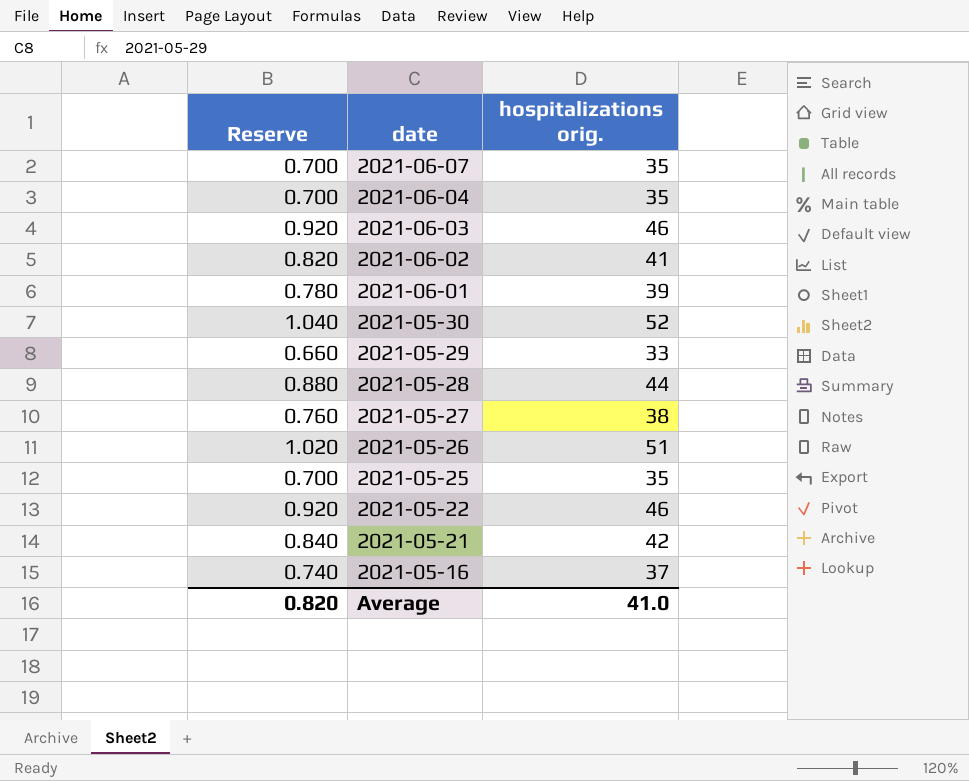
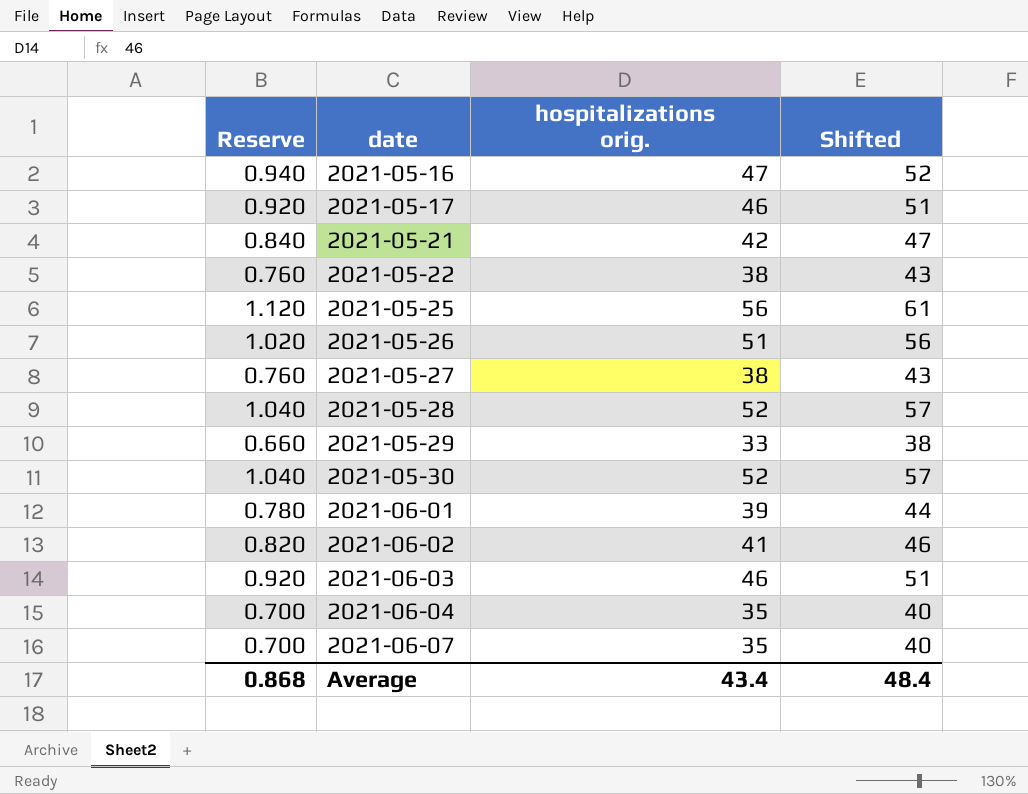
row order: date descending -> date ascending
column Shifted | formula: none -> [hospitalizations orig.] + 5
2021-05-16 | Reserve: 0.740 -> 0.940
2021-05-16 | hospitalizations orig.: 37 -> 47
row 2021-05-17: none -> 0.920 | 46 | 51
2021-05-22 | Reserve: 0.920 -> 0.760
2021-05-22 | hospitalizations orig.: 46 -> 38
2021-05-25 | Reserve: 0.700 -> 1.120
2021-05-25 | hospitalizations orig.: 35 -> 56
2021-05-28 | Reserve: 0.880 -> 1.040
2021-05-28 | hospitalizations orig.: 44 -> 52
Average | Reserve: 0.820 -> 0.868
Average | hospitalizations orig.: 41.0 -> 43.4

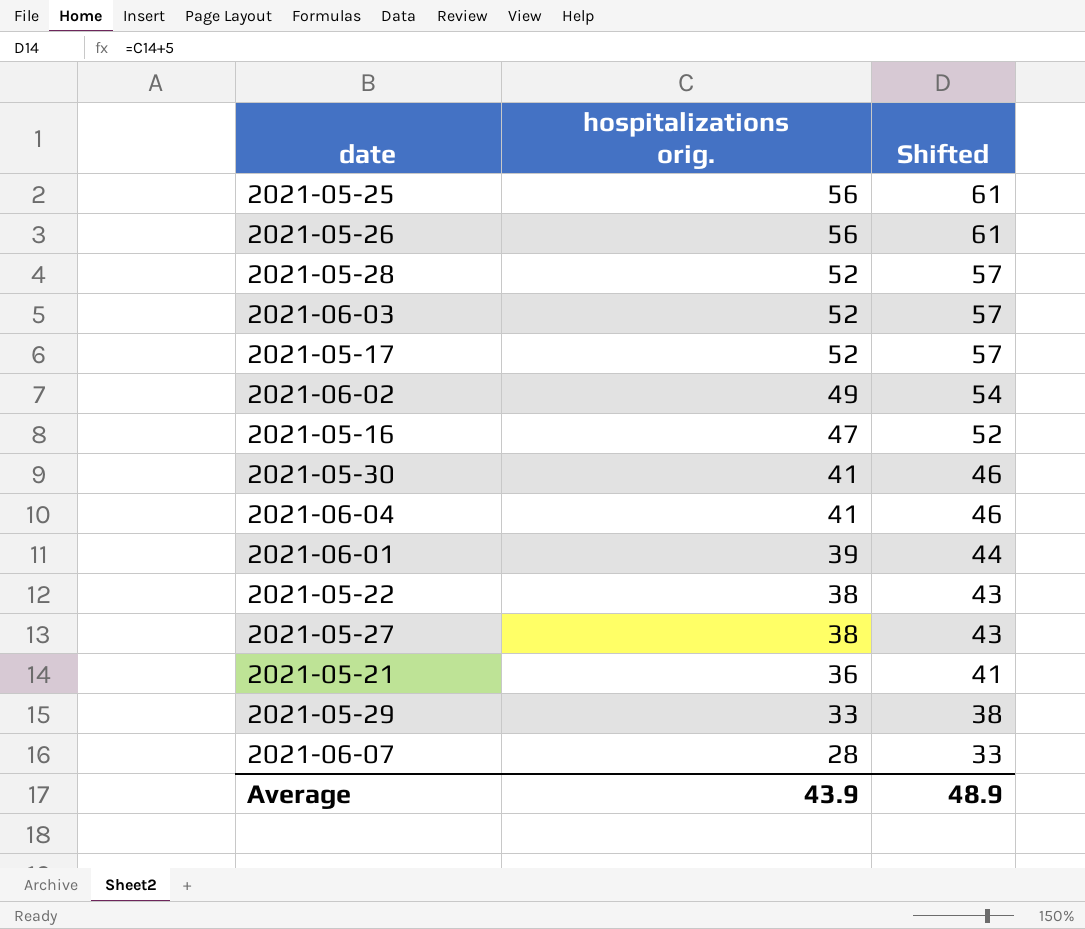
row order: date ascending -> hospitalizations orig. descending
column Reserve | formula: [hospitalizations orig.] * 0.02 -> none
2021-05-26 | hospitalizations orig.: 51 -> 56
2021-05-26 | Shifted: 56 -> 61
2021-06-03 | hospitalizations orig.: 46 -> 52
2021-06-03 | Shifted: 51 -> 57
2021-05-17 | hospitalizations orig.: 46 -> 52
2021-05-17 | Shifted: 51 -> 57
2021-06-02 | hospitalizations orig.: 41 -> 49
2021-06-02 | Shifted: 46 -> 54
2021-05-30 | hospitalizations orig.: 52 -> 41
2021-05-30 | Shifted: 57 -> 46
2021-06-04 | hospitalizations orig.: 35 -> 41
2021-06-04 | Shifted: 40 -> 46
2021-05-21 | hospitalizations orig.: 42 -> 36
2021-05-21 | Shifted: 47 -> 41
2021-06-07 | hospitalizations orig.: 35 -> 28
2021-06-07 | Shifted: 40 -> 33
Average | hospitalizations orig.: 43.4 -> 43.9
Average | Shifted: 48.4 -> 48.9

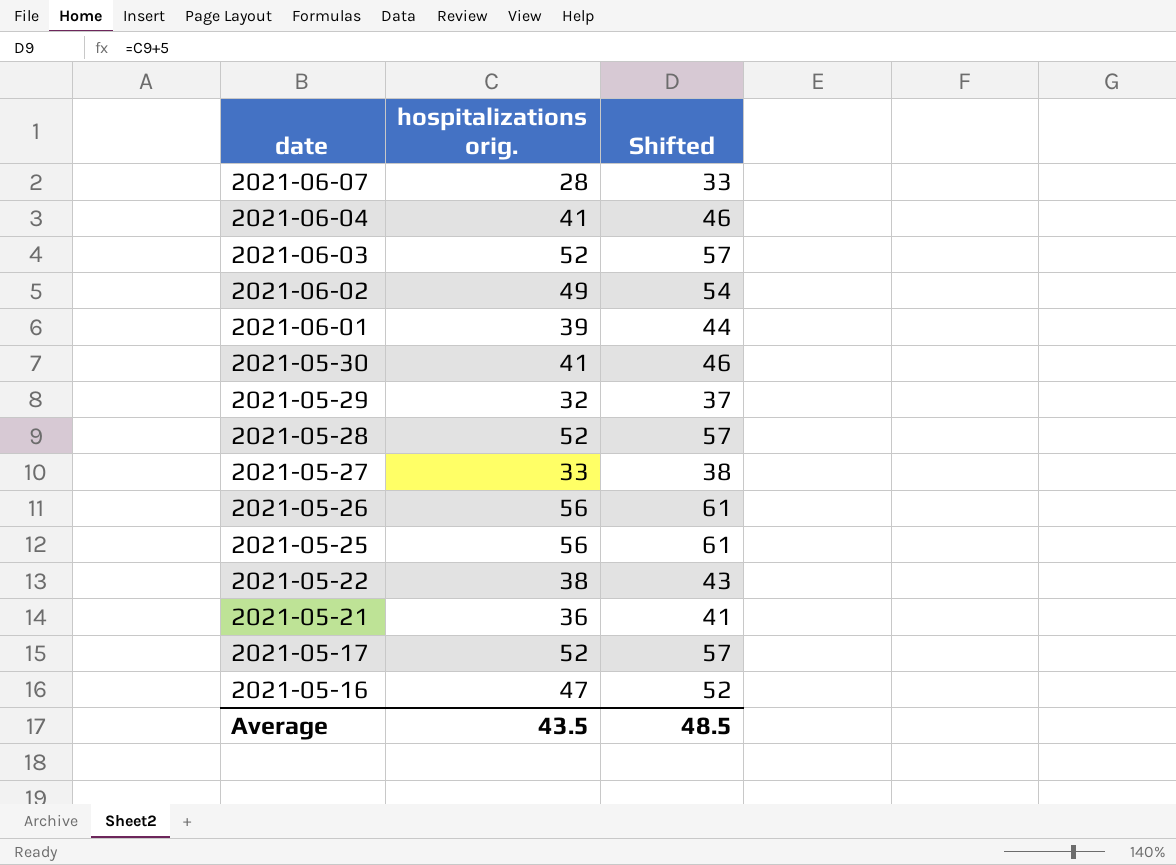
row order: hospitalizations orig. descending -> date descending
2021-05-29 | hospitalizations orig.: 33 -> 32
2021-05-29 | Shifted: 38 -> 37
2021-05-27 | hospitalizations orig.: 38 -> 33
2021-05-27 | Shifted: 43 -> 38
Average | hospitalizations orig.: 43.9 -> 43.5
Average | Shifted: 48.9 -> 48.5

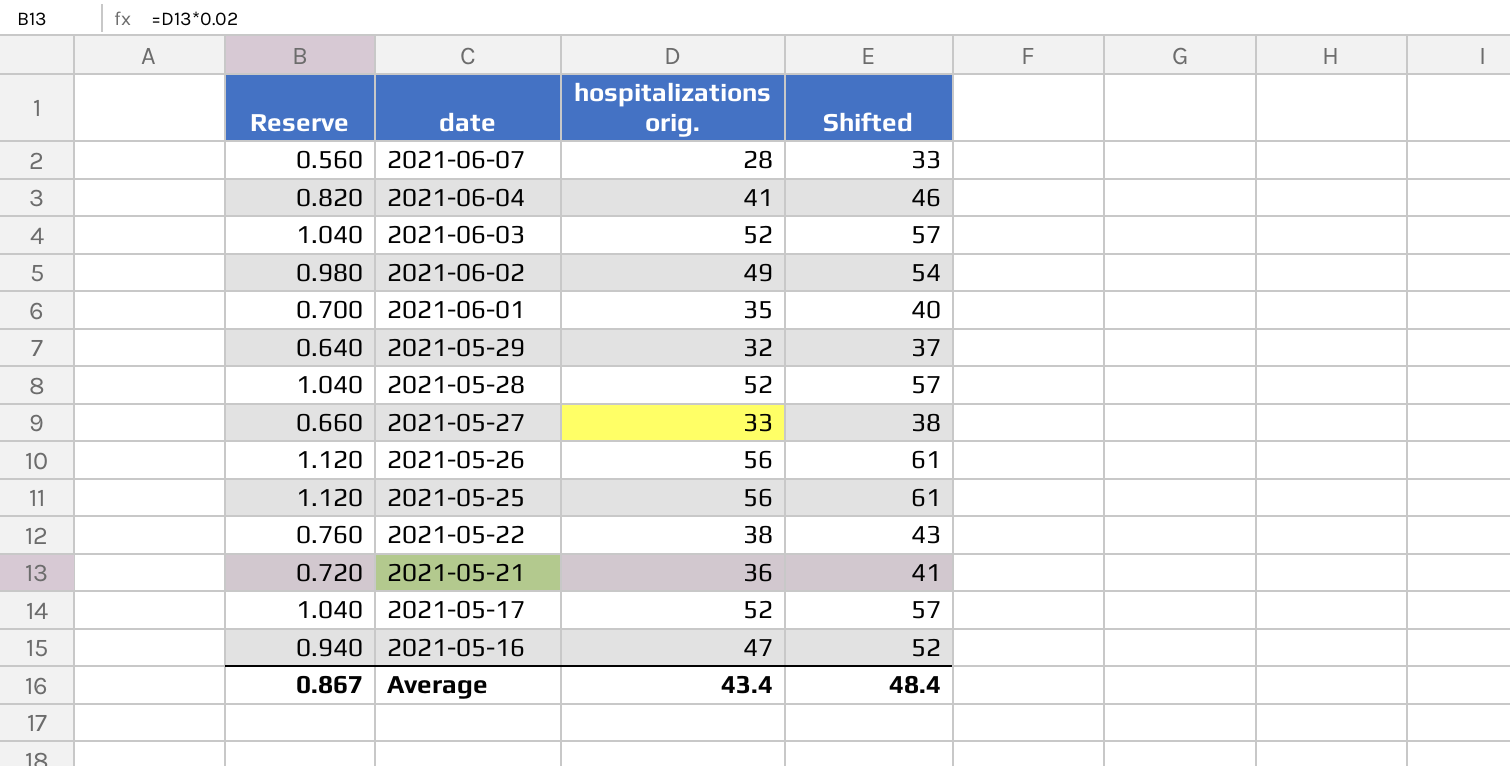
column Reserve | formula: none -> [hospitalizations orig.] * 0.02
row 2021-05-30: 41 | 46 -> none
2021-06-01 | hospitalizations orig.: 39 -> 35
2021-06-01 | Shifted: 44 -> 40
Average | hospitalizations orig.: 43.5 -> 43.4
Average | Shifted: 48.5 -> 48.4

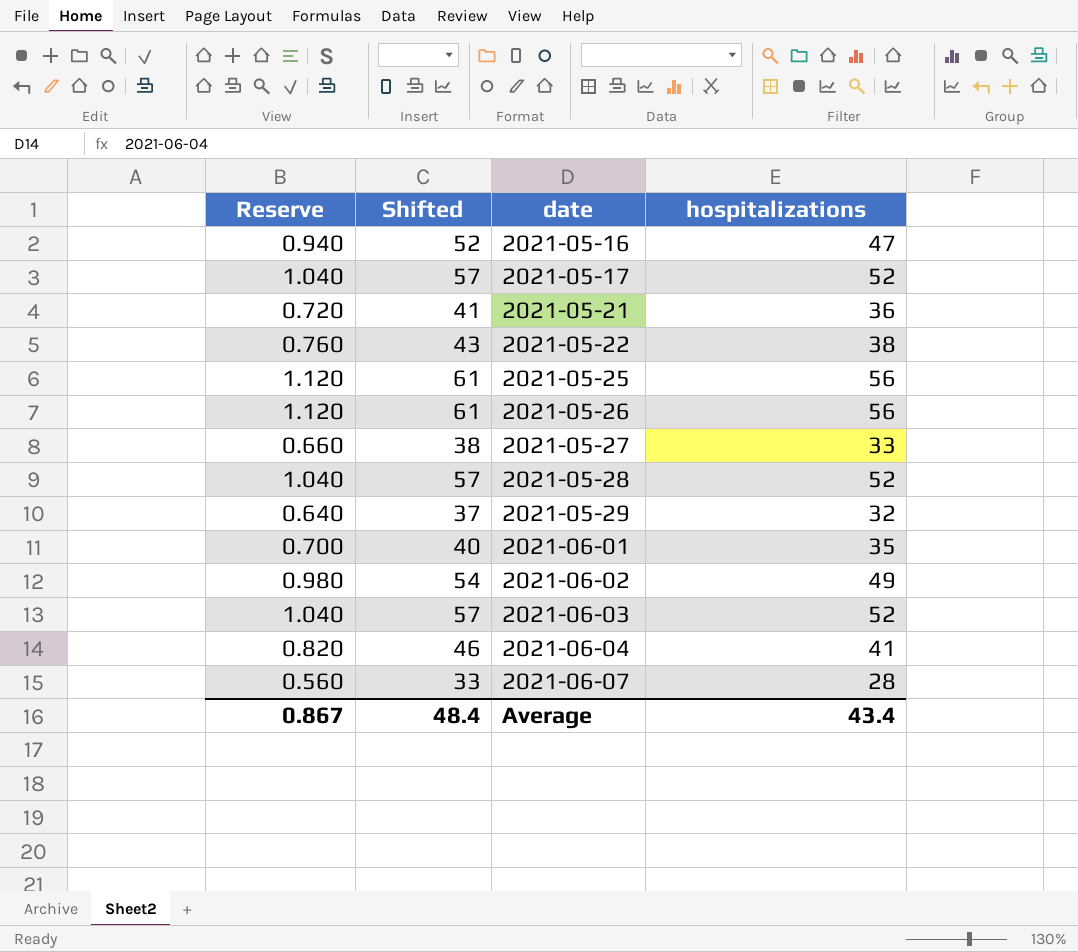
row order: date descending -> date ascending
column Shifted | position: 4 -> 2
column name: hospitalizations orig. -> hospitalizations

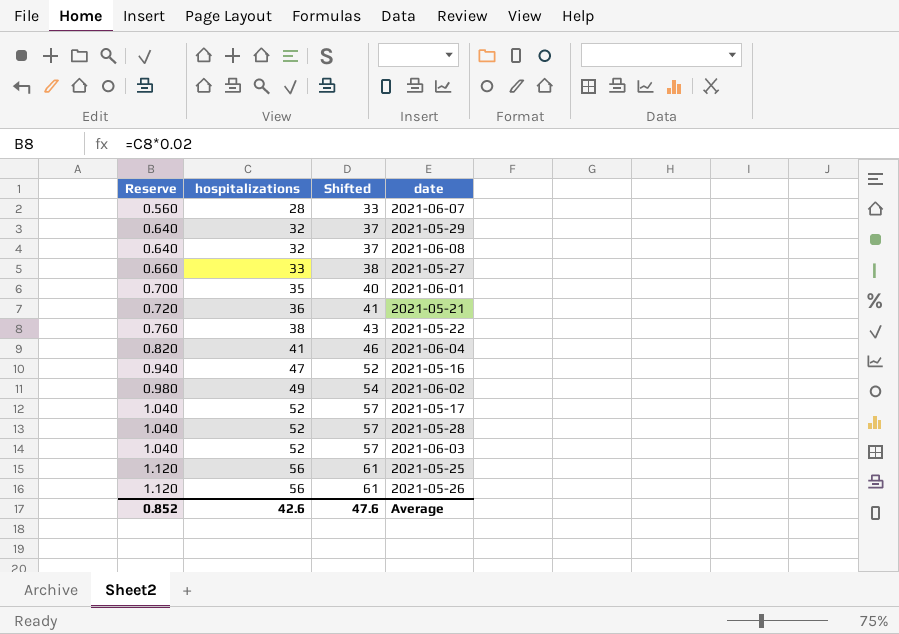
row order: date ascending -> Reserve ascending
column hospitalizations | position: 4 -> 2
row 2021-06-08: none -> 0.640 | 32 | 37
Average | Reserve: 0.867 -> 0.852
Average | hospitalizations: 43.4 -> 42.6
Average | Shifted: 48.4 -> 47.6

